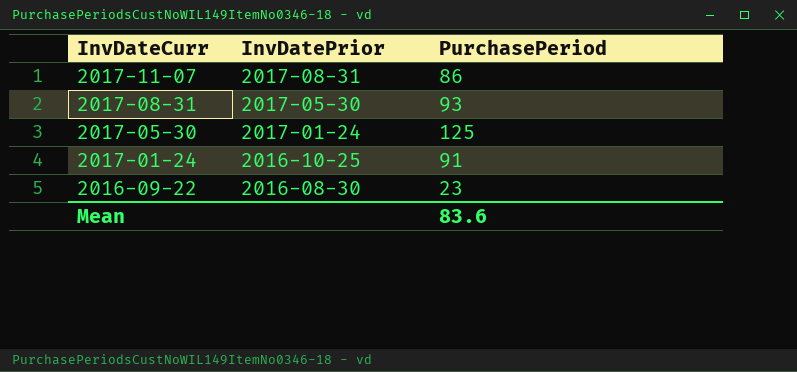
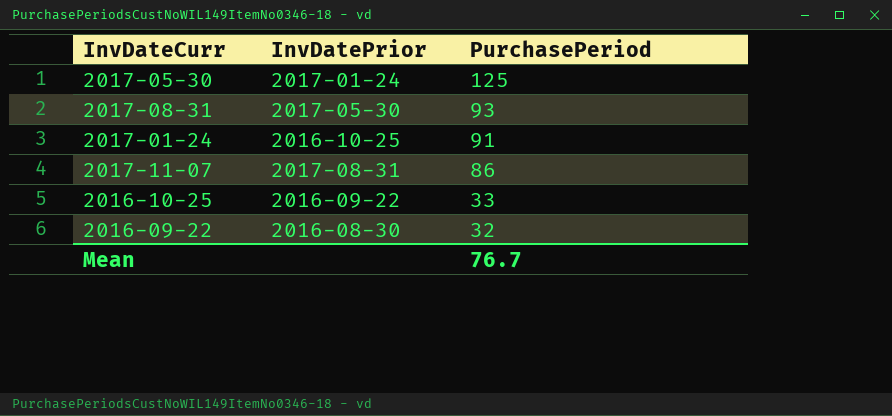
row order: InvDateCurr descending -> PurchasePeriod descending
row 2016-10-25: none -> 2016-09-22 | 33
2016-09-22 | PurchasePeriod: 23 -> 32
Mean | PurchasePeriod: 83.6 -> 76.7

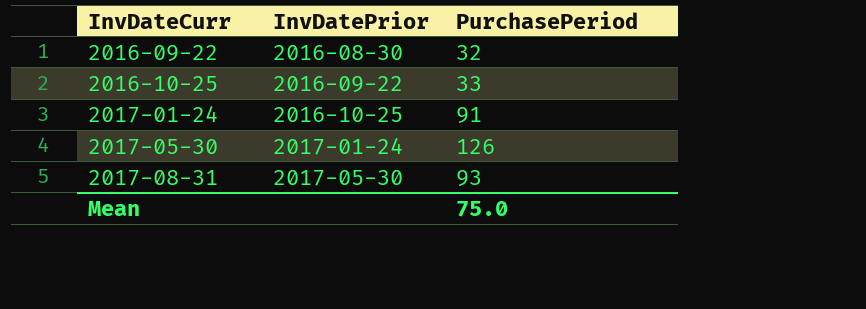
row order: PurchasePeriod descending -> InvDateCurr ascending
row 2017-11-07: 2017-08-31 | 86 -> none
2017-05-30 | PurchasePeriod: 125 -> 126
Mean | PurchasePeriod: 76.7 -> 75.0

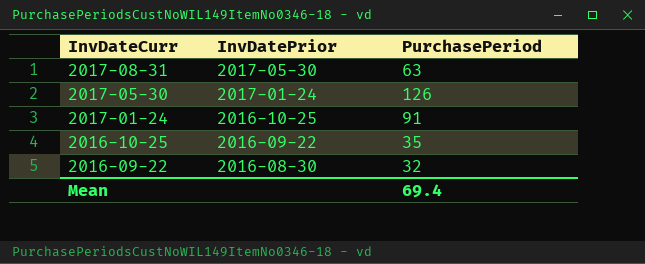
row order: InvDateCurr ascending -> InvDateCurr descending
2017-08-31 | PurchasePeriod: 93 -> 63
2016-10-25 | PurchasePeriod: 33 -> 35
Mean | PurchasePeriod: 75.0 -> 69.4

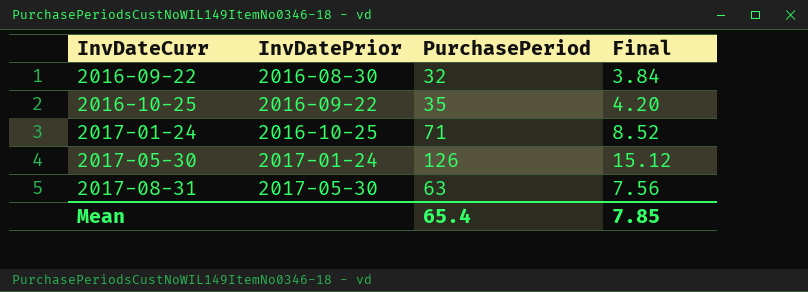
row order: InvDateCurr descending -> InvDateCurr ascending
column Final | formula: none -> [PurchasePeriod] * 0.12
2017-01-24 | PurchasePeriod: 91 -> 71
Mean | PurchasePeriod: 69.4 -> 65.4

